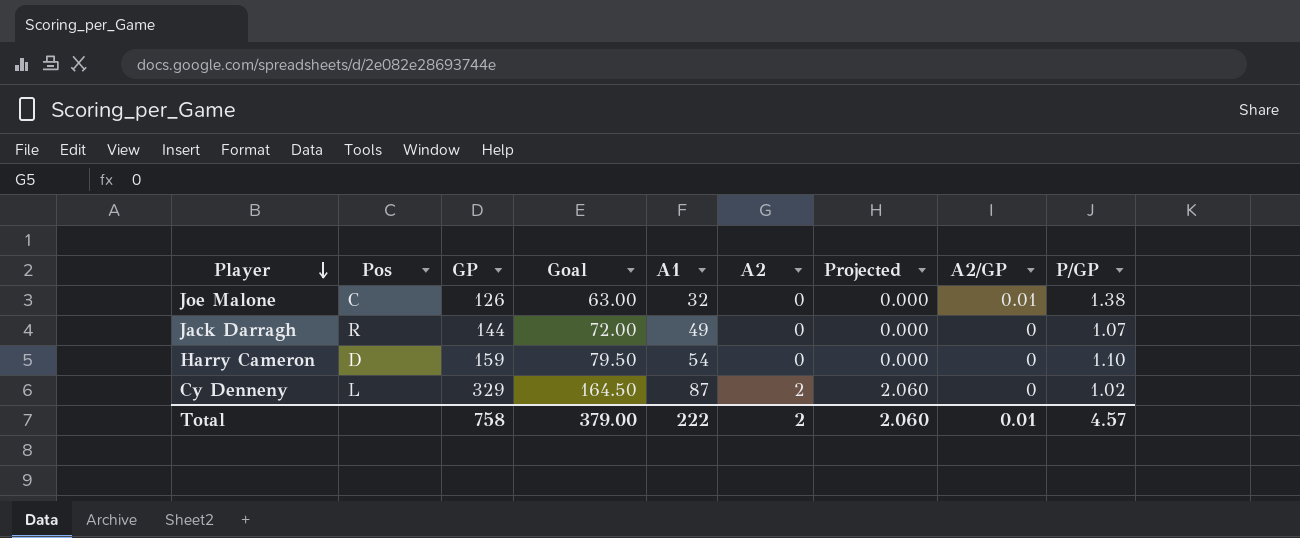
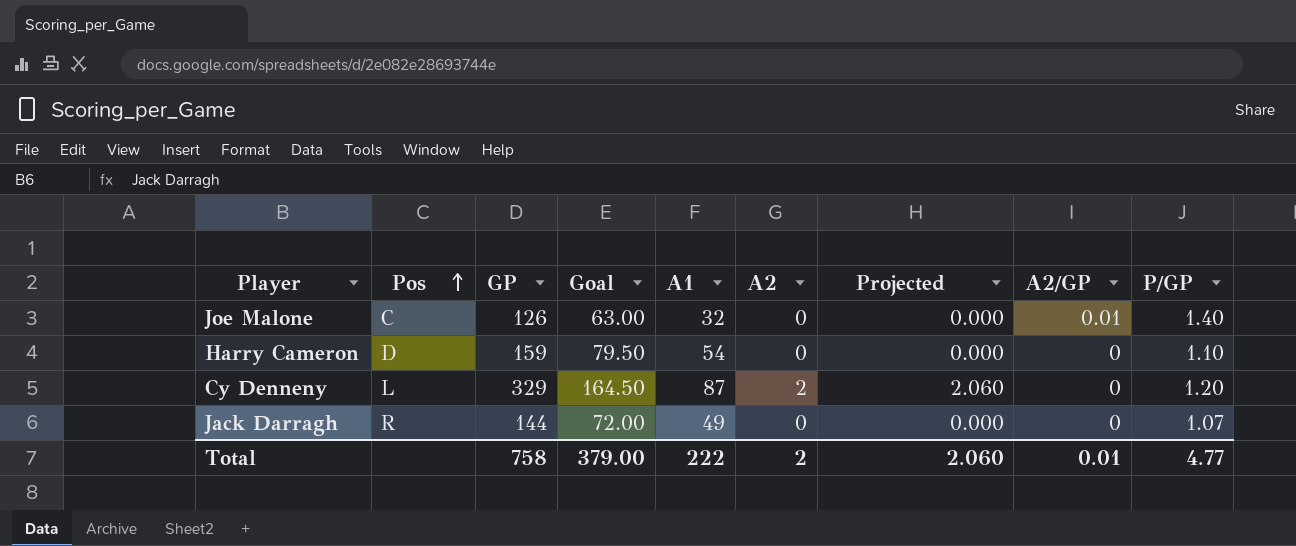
row order: Player descending -> Pos ascending
Joe Malone | P/GP: 1.38 -> 1.40
Cy Denneny | P/GP: 1.02 -> 1.20
Total | P/GP: 4.57 -> 4.77

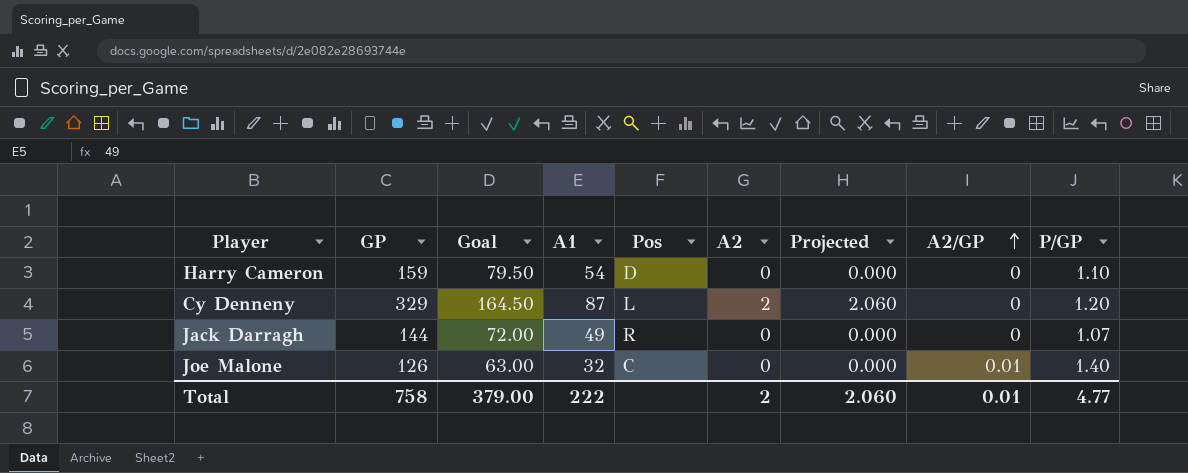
row order: Pos ascending -> A2/GP ascending
column Pos | position: 2 -> 5

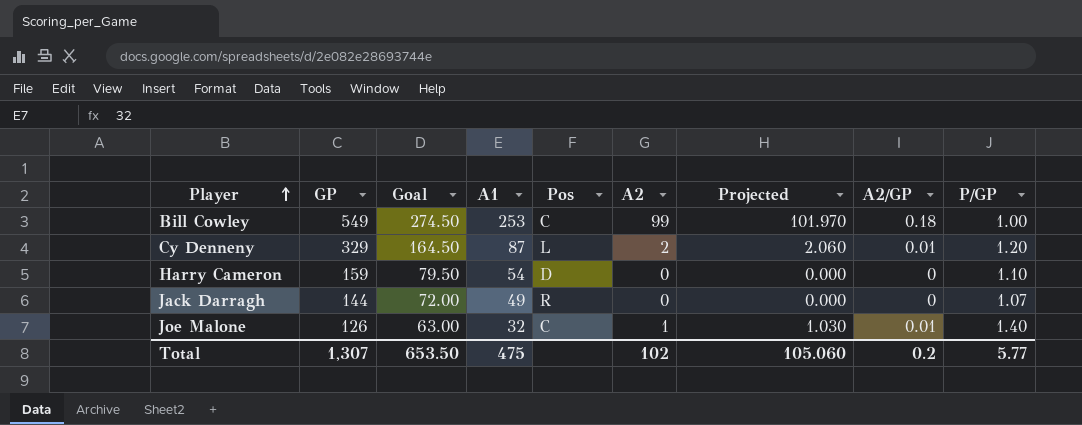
row order: A2/GP ascending -> Player ascending
row Bill Cowley: none -> 549 | 274.50 | 253 | C | 99 | 101.970 | 0.18 | 1.00
Cy Denneny | A2/GP: 0 -> 0.01
Joe Malone | A2: 0 -> 1
Joe Malone | Projected: 0.000 -> 1.030
Total | GP: 758 -> 1,307
Total | Goal: 379.00 -> 653.50
Total | A1: 222 -> 475
Total | A2: 2 -> 102
Total | Projected: 2.060 -> 105.060
Total | A2/GP: 0.01 -> 0.2
Total | P/GP: 4.77 -> 5.77

